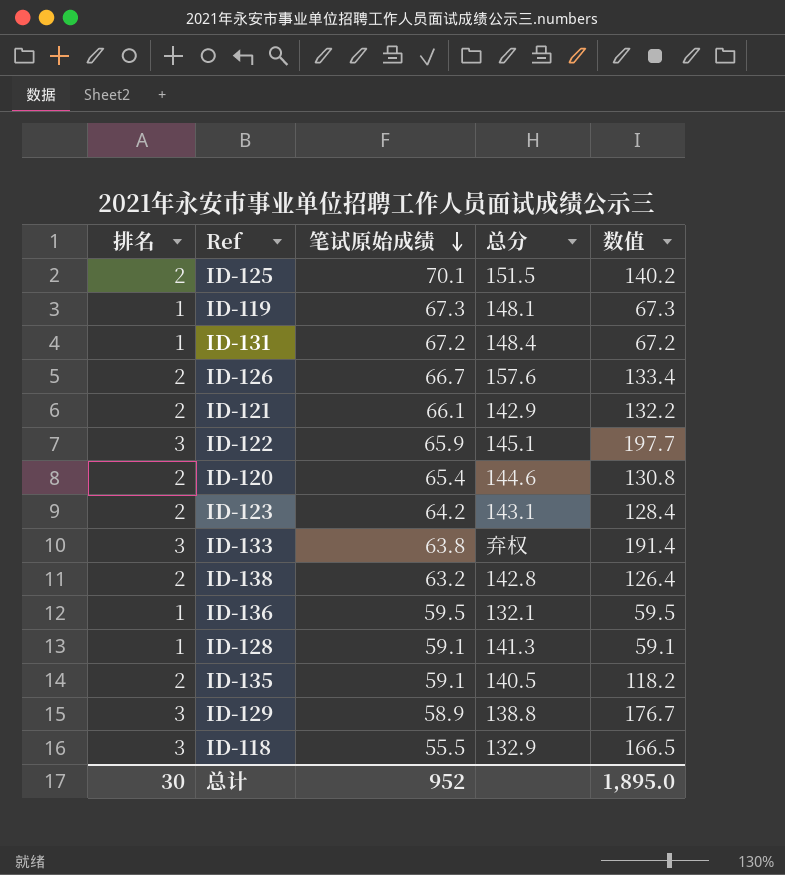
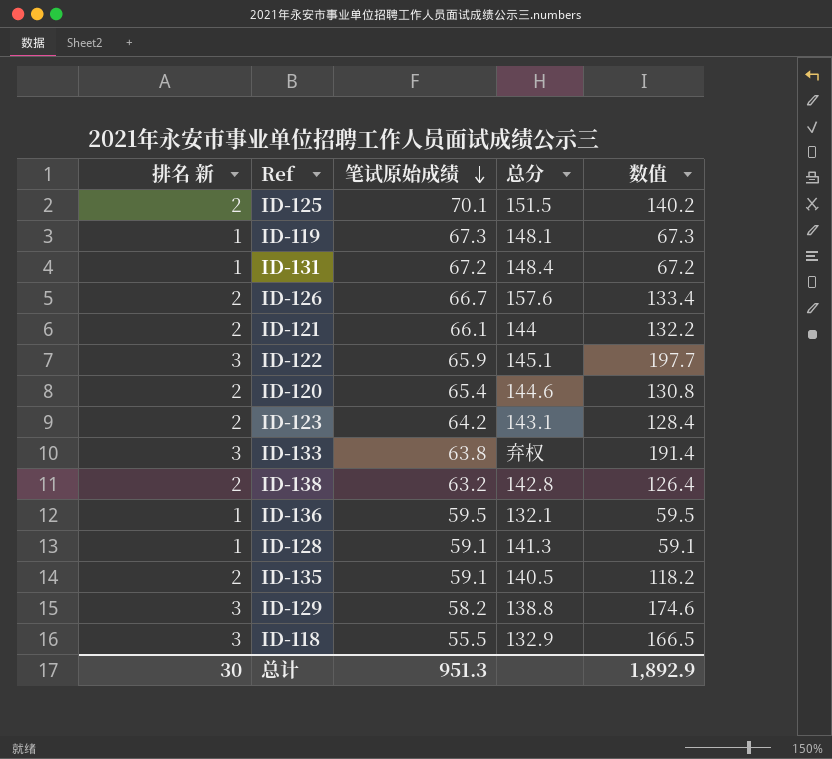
column name: 排名 -> 排名 新
ID-121 | 总分: 142.9 -> 144
ID-129 | 笔试原始成绩: 58.9 -> 58.2
ID-129 | 数值: 176.7 -> 174.6
总计 | 笔试原始成绩: 952 -> 951.3
总计 | 数值: 1,895.0 -> 1,892.9

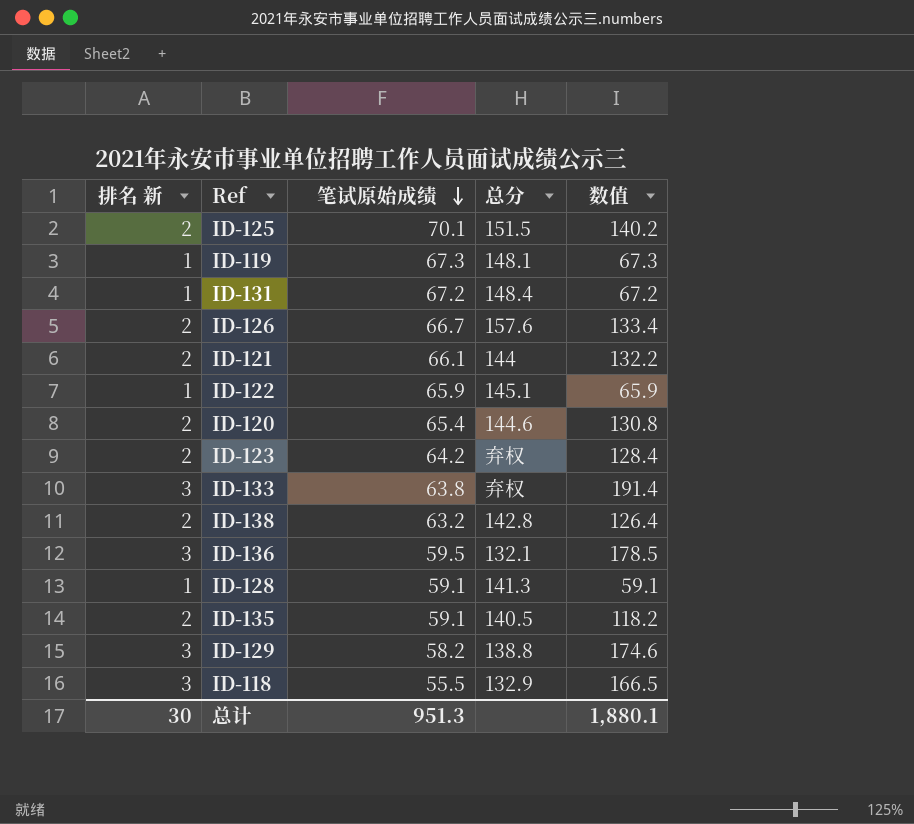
ID-122 | 排名 新: 3 -> 1
ID-122 | 数值: 197.7 -> 65.9
ID-123 | 总分: 143.1 -> 弃权
ID-136 | 排名 新: 1 -> 3
ID-136 | 数值: 59.5 -> 178.5
总计 | 数值: 1,892.9 -> 1,880.1

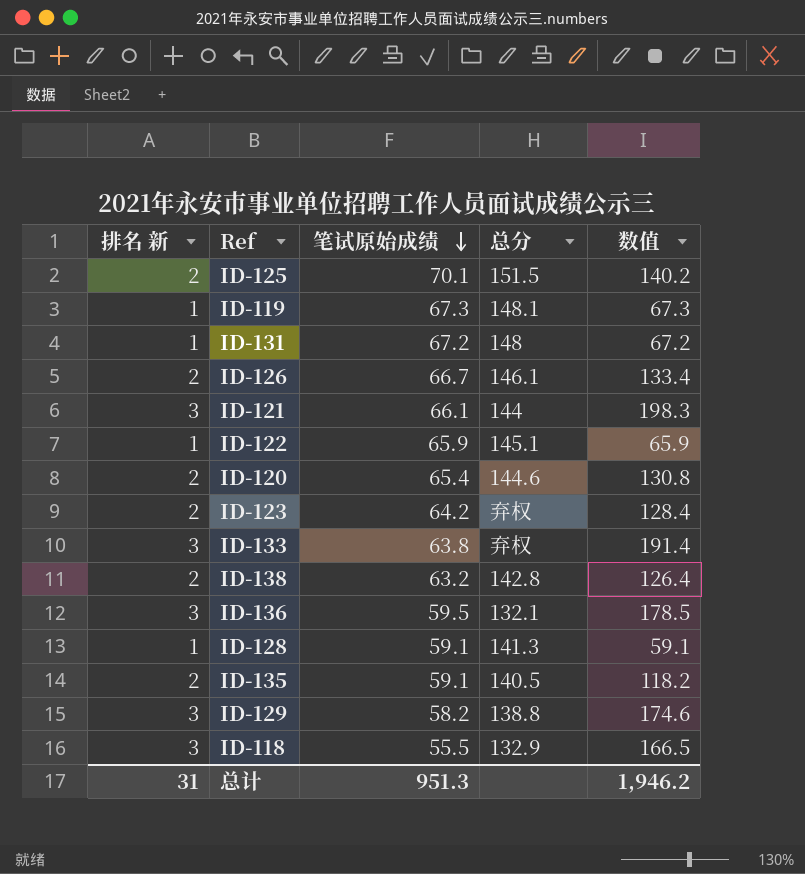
ID-131 | 总分: 148.4 -> 148
ID-126 | 总分: 157.6 -> 146.1
ID-121 | 排名 新: 2 -> 3
ID-121 | 数值: 132.2 -> 198.3
总计 | 排名 新: 30 -> 31
总计 | 数值: 1,880.1 -> 1,946.2

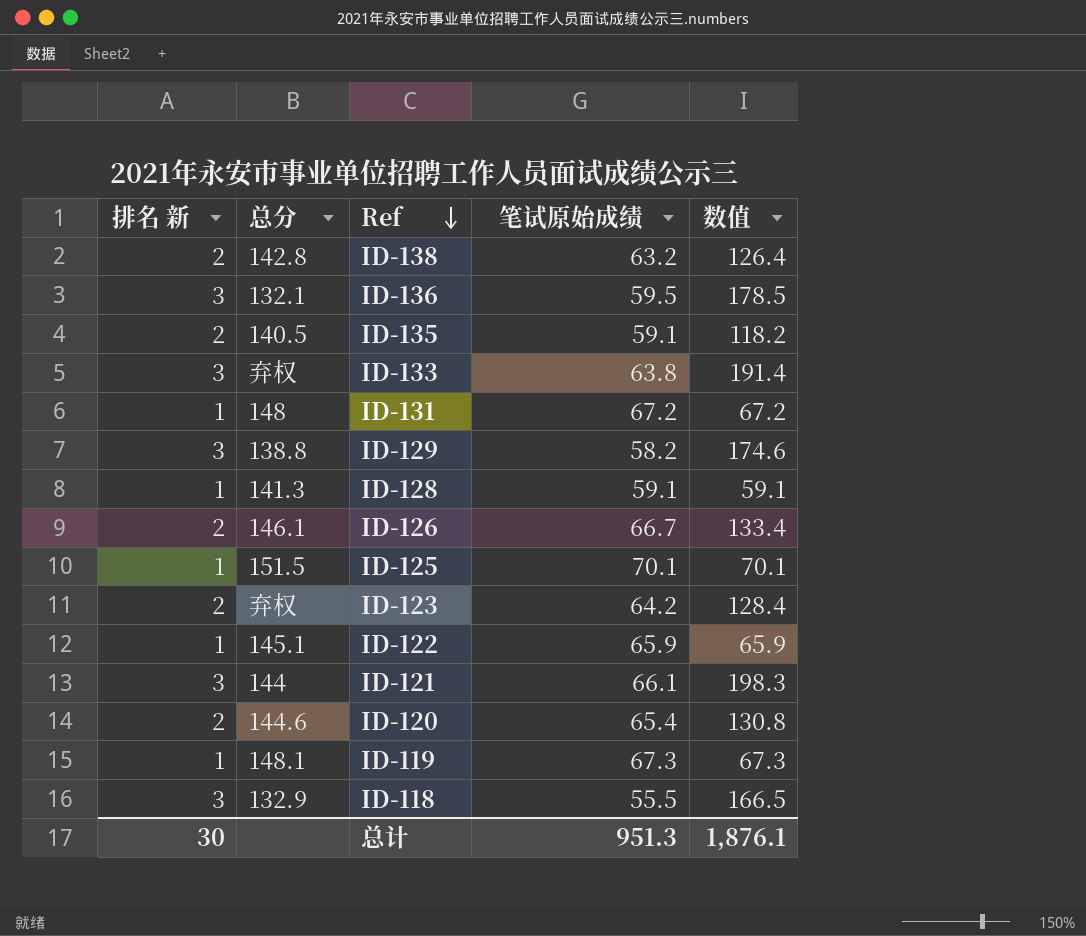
row order: 笔试原始成绩 descending -> Ref descending
column 总分 | position: 4 -> 2
ID-125 | 排名 新: 2 -> 1
ID-125 | 数值: 140.2 -> 70.1
总计 | 排名 新: 31 -> 30
总计 | 数值: 1,946.2 -> 1,876.1

